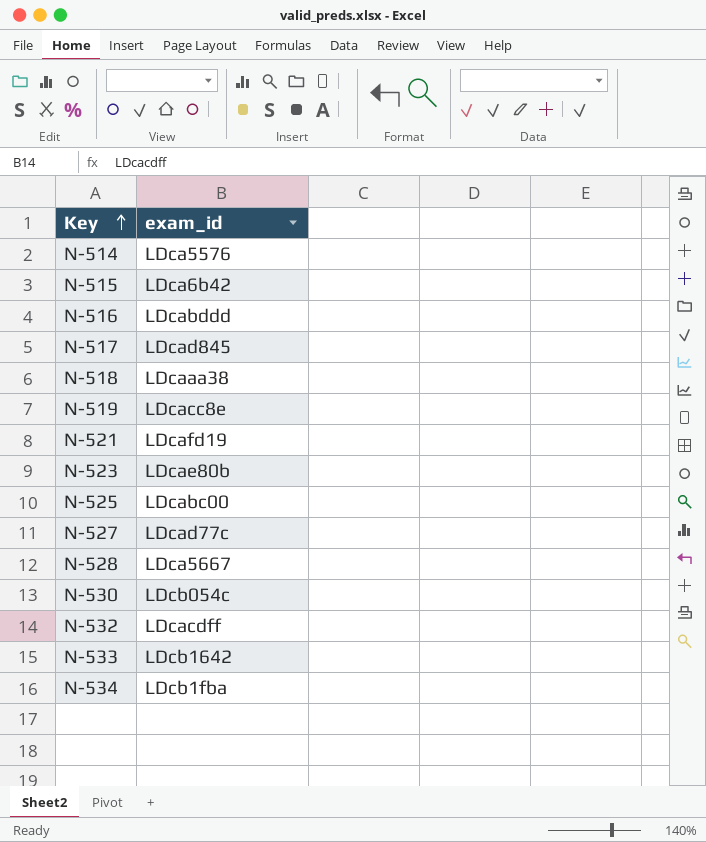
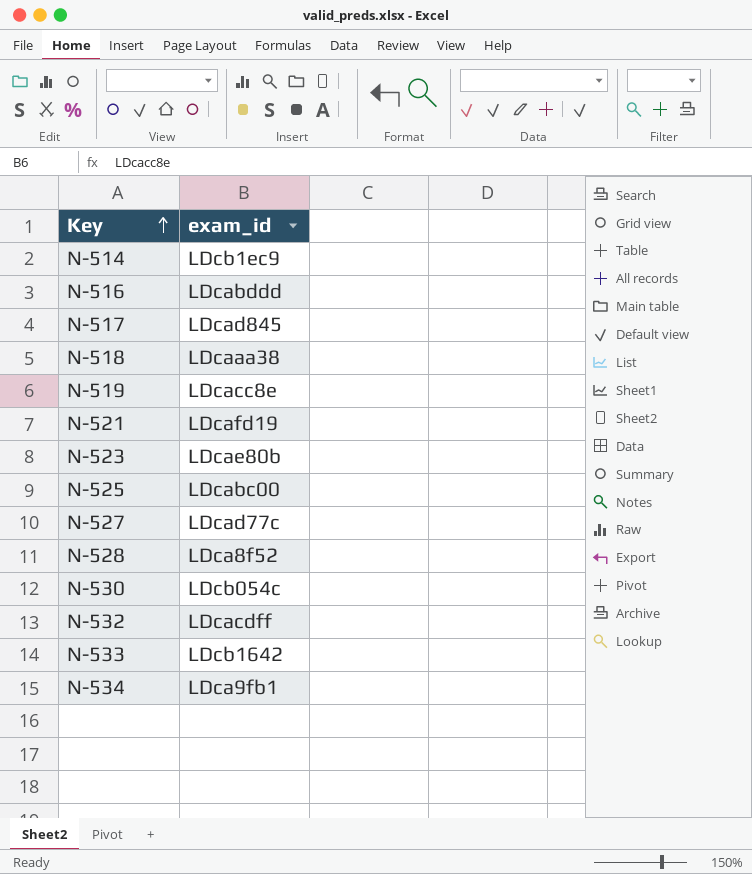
row N-515: LDca6b42 -> none
N-514 | exam_id: LDca5576 -> LDcb1ec9
N-528 | exam_id: LDca5667 -> LDca8f52
N-534 | exam_id: LDcb1fba -> LDca9fb1

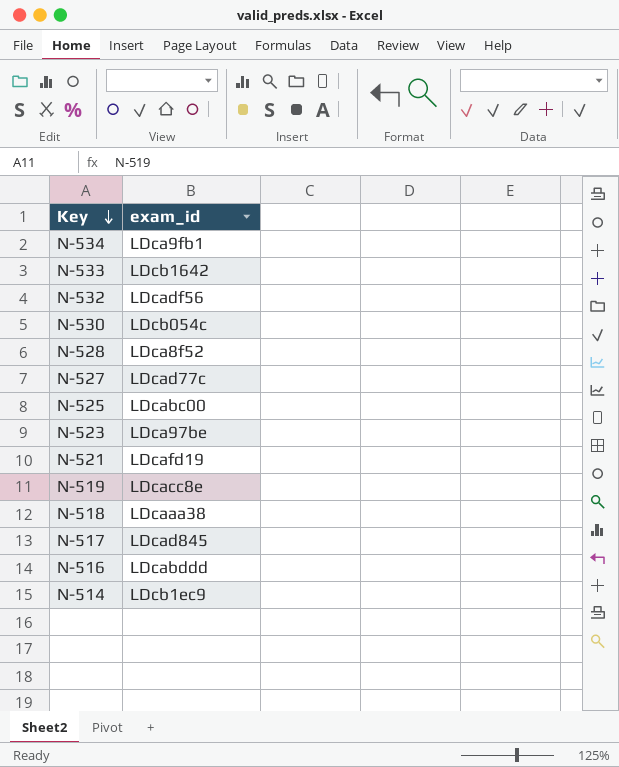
row order: Key ascending -> Key descending
N-532 | exam_id: LDcacdff -> LDcadf56
N-523 | exam_id: LDcae80b -> LDca97be

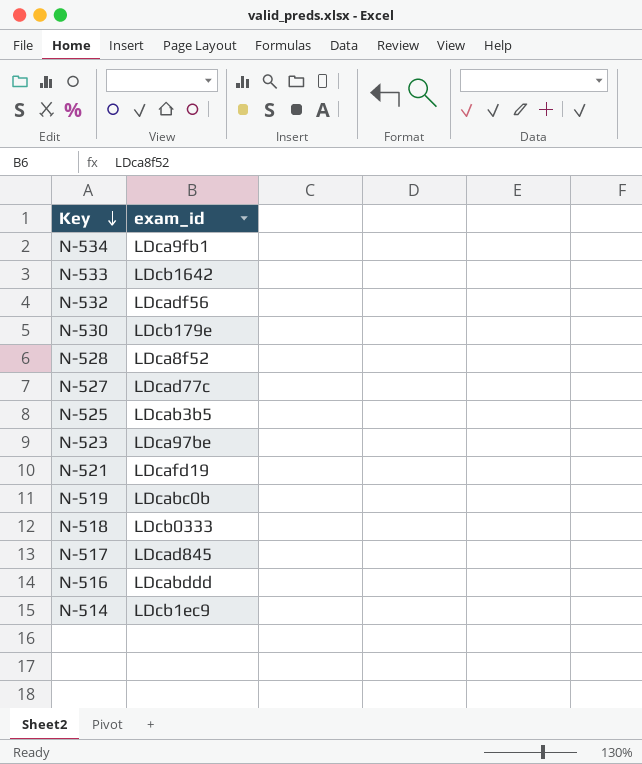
N-530 | exam_id: LDcb054c -> LDcb179e
N-525 | exam_id: LDcabc00 -> LDcab3b5
N-519 | exam_id: LDcacc8e -> LDcabc0b
N-518 | exam_id: LDcaaa38 -> LDcb0333

